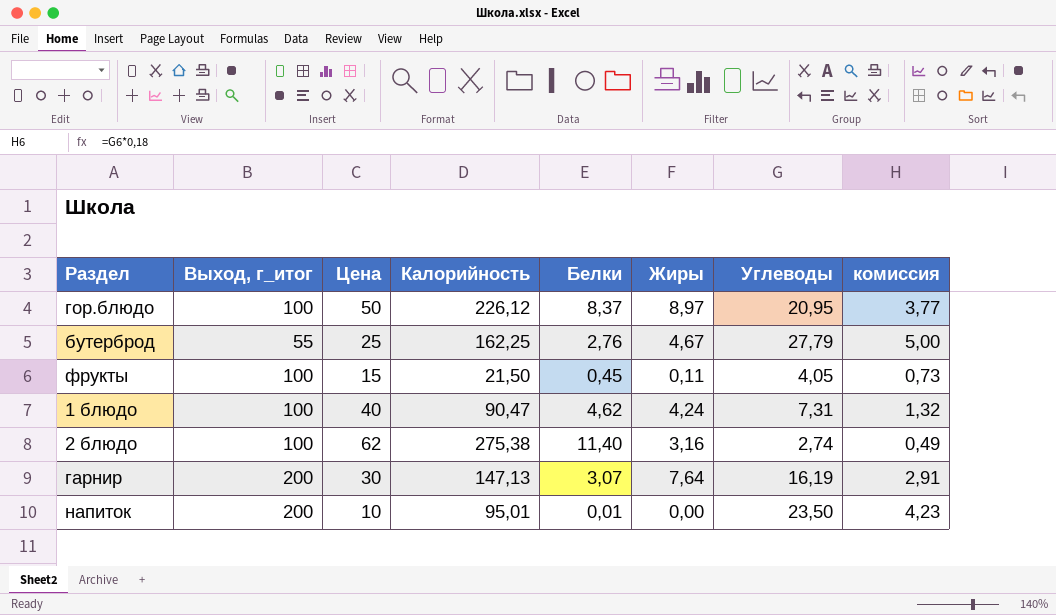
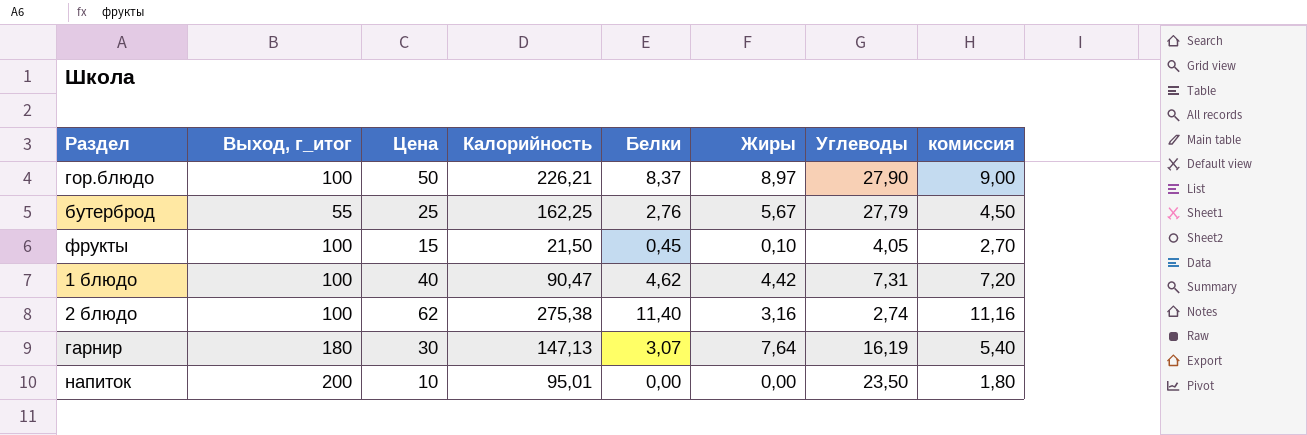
column комиссия | formula: [Углеводы] * 0,18 -> [Цена] * 0,18
гор.блюдо | Калорийность: 226,12 -> 226,21
гор.блюдо | Углеводы: 20,95 -> 27,90
бутерброд | Жиры: 4,67 -> 5,67
фрукты | Жиры: 0,11 -> 0,10
1 блюдо | Жиры: 4,24 -> 4,42
гарнир | Выход, г_итог: 200 -> 180
напиток | Белки: 0,01 -> 0,00

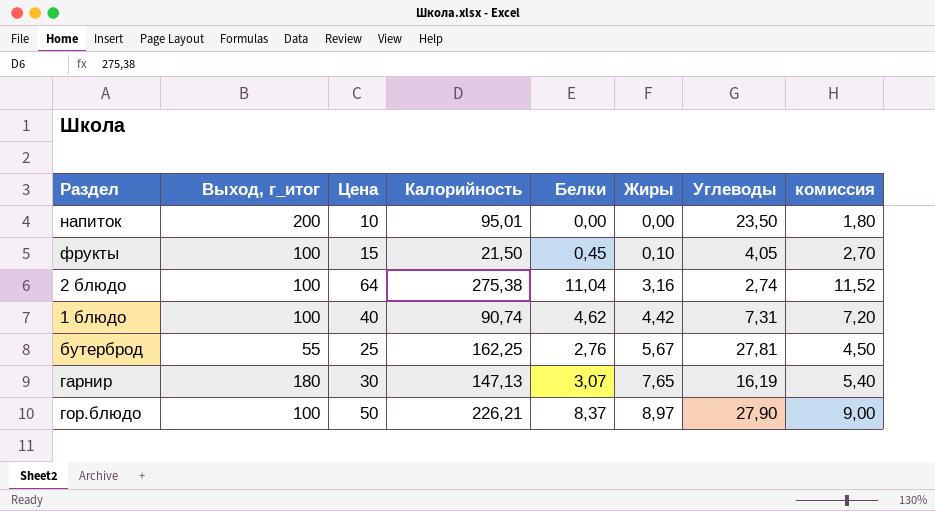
row order: none -> Жиры ascending
2 блюдо | Цена: 62 -> 64
2 блюдо | Белки: 11,40 -> 11,04
2 блюдо | комиссия: 11,16 -> 11,52
1 блюдо | Калорийность: 90,47 -> 90,74
бутерброд | Углеводы: 27,79 -> 27,81
гарнир | Жиры: 7,64 -> 7,65

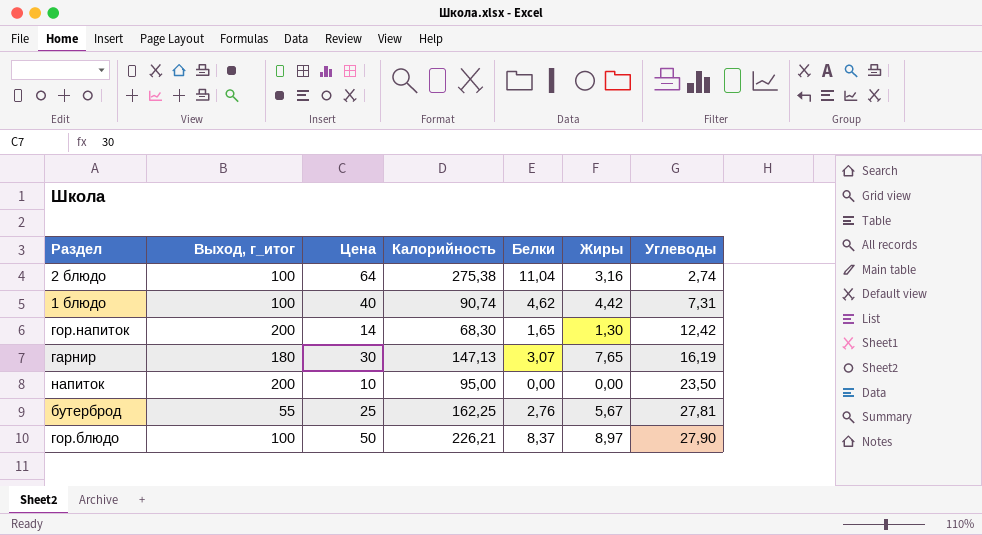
row order: Жиры ascending -> Углеводы ascending
column комиссия | formula: [Цена] * 0,18 -> none
row фрукты: 100 | 15 | 21,50 | 0,45 | 0,10 | 4,05 | 2,70 -> none
row гор.напиток: none -> 200 | 14 | 68,30 | 1,65 | 1,30 | 12,42
напиток | Калорийность: 95,01 -> 95,00

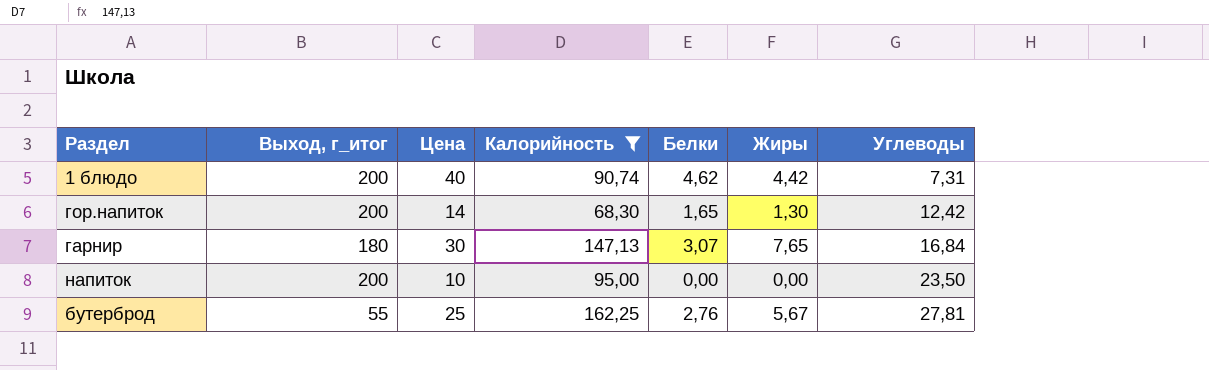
filter: none -> Калорийность <= 162,25
1 блюдо | Выход, г_итог: 100 -> 200
гарнир | Углеводы: 16,19 -> 16,84

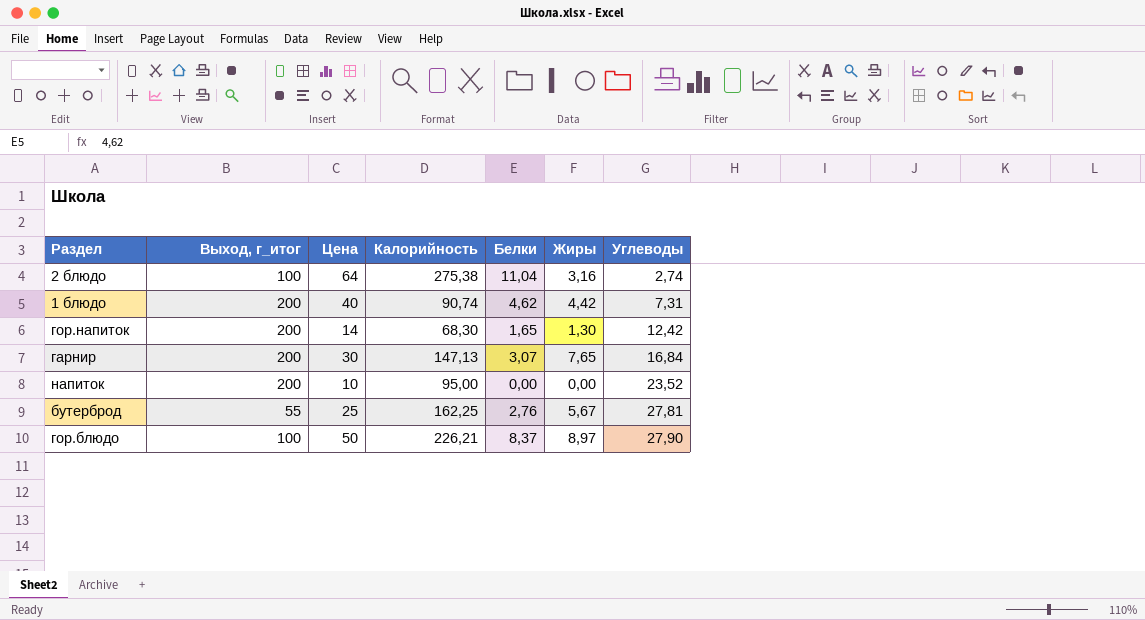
filter: Калорийность <= 162,25 -> none
гарнир | Выход, г_итог: 180 -> 200
напиток | Углеводы: 23,50 -> 23,52

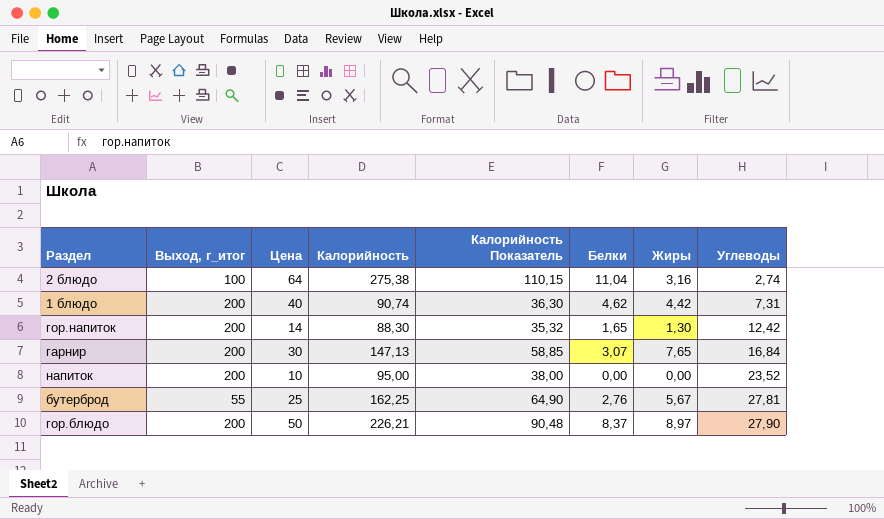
column Калорийность Показатель | formula: none -> [Калорийность] * 0,4
гор.напиток | Калорийность: 68,30 -> 88,30
гор.блюдо | Выход, г_итог: 100 -> 200

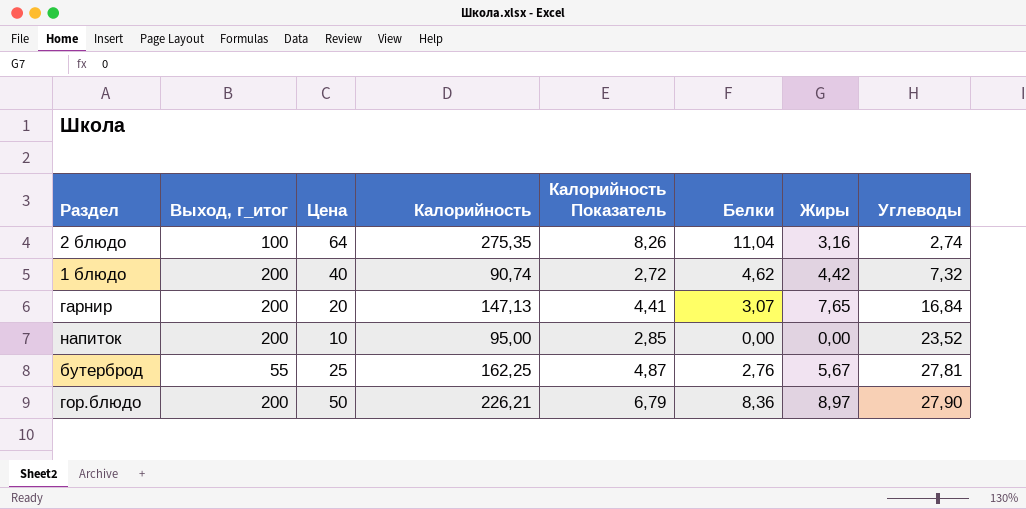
column Калорийность Показатель | formula: [Калорийность] * 0,4 -> [Калорийность] * 0,03
row гор.напиток: 200 | 14 | 88,30 | 35,32 | 1,65 | 1,30 | 12,42 -> none
2 блюдо | Калорийность: 275,38 -> 275,35
1 блюдо | Углеводы: 7,31 -> 7,32
гарнир | Цена: 30 -> 20
гор.блюдо | Белки: 8,37 -> 8,36

